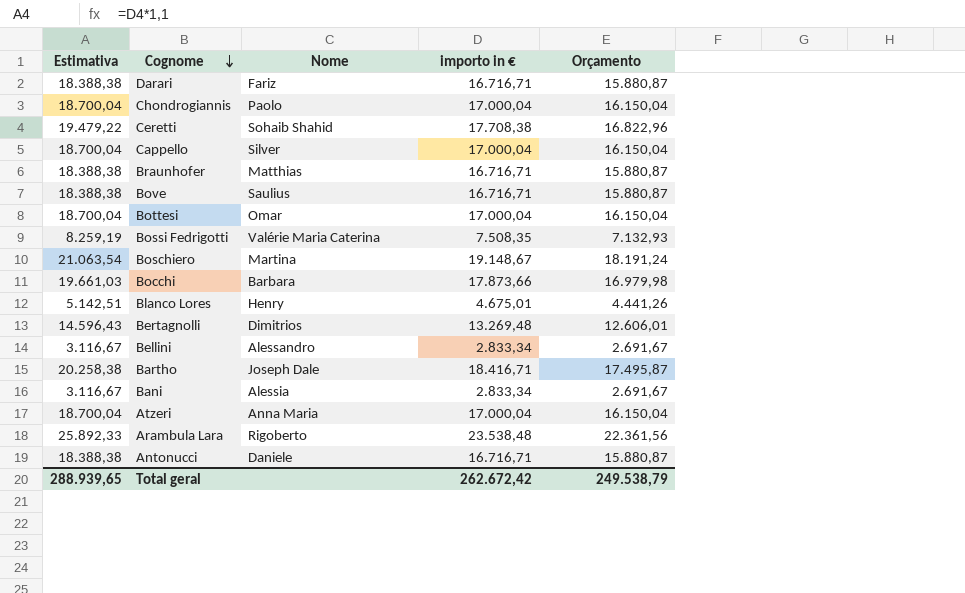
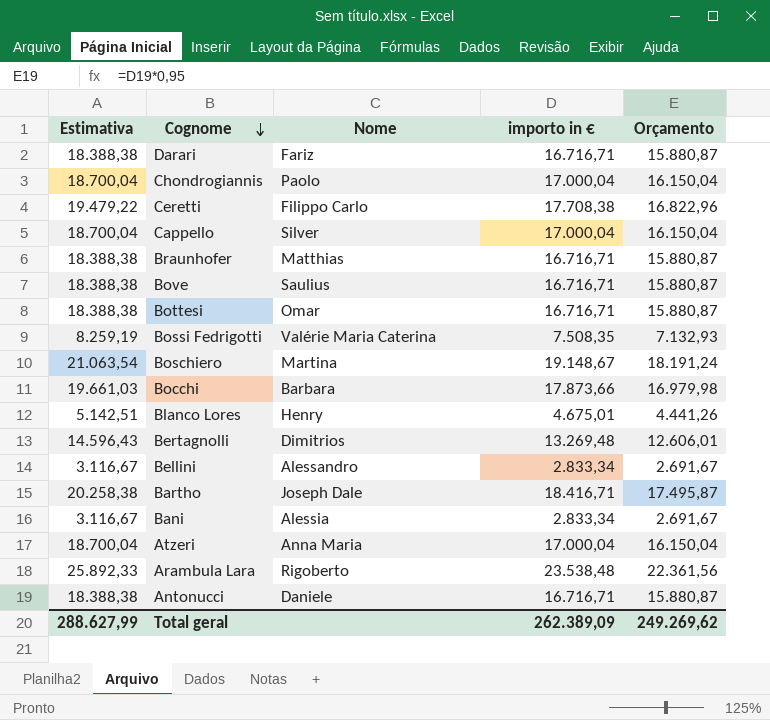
Ceretti | Nome: Sohaib Shahid -> Filippo Carlo
Bottesi | Estimativa: 18.700,04 -> 18.388,38
Bottesi | importo in €: 17.000,04 -> 16.716,71
Bottesi | Orçamento: 16.150,04 -> 15.880,87
Total geral | Estimativa: 288.939,65 -> 288.627,99
Total geral | importo in €: 262.672,42 -> 262.389,09
Total geral | Orçamento: 249.538,79 -> 249.269,62

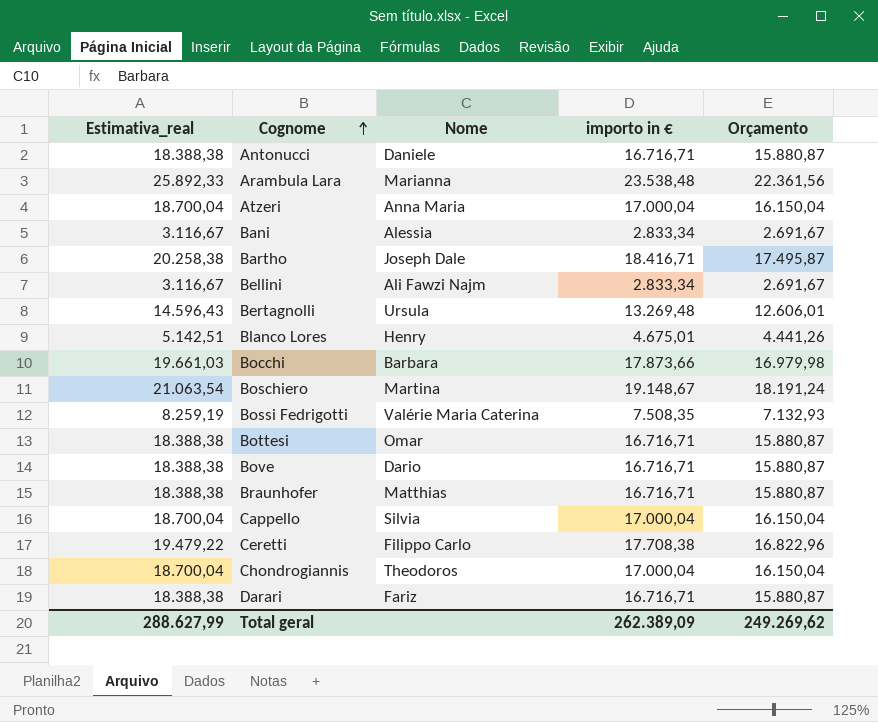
row order: Cognome descending -> Cognome ascending
column name: Estimativa -> Estimativa_real
Arambula Lara | Nome: Rigoberto -> Marianna
Bellini | Nome: Alessandro -> Ali Fawzi Najm
Bertagnolli | Nome: Dimitrios -> Ursula
Bove | Nome: Saulius -> Dario
Cappello | Nome: Silver -> Silvia
Chondrogiannis | Nome: Paolo -> Theodoros

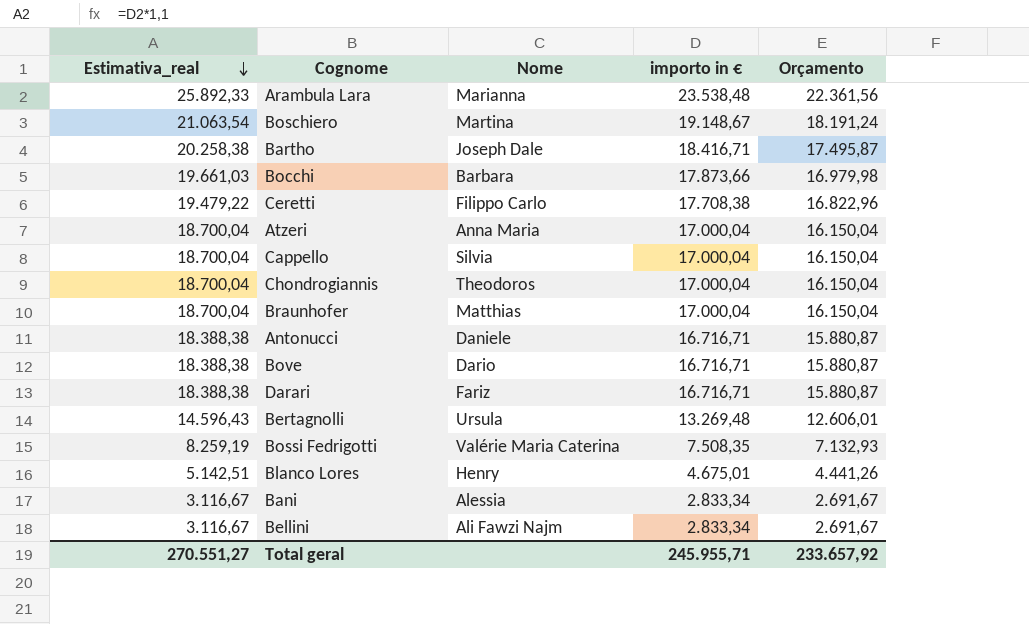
row order: Cognome ascending -> Estimativa_real descending
row Bottesi: 18.388,38 | Omar | 16.716,71 | 15.880,87 -> none
Braunhofer | Estimativa_real: 18.388,38 -> 18.700,04
Braunhofer | importo in €: 16.716,71 -> 17.000,04
Braunhofer | Orçamento: 15.880,87 -> 16.150,04
Total geral | Estimativa_real: 288.627,99 -> 270.551,27
Total geral | importo in €: 262.389,09 -> 245.955,71
Total geral | Orçamento: 249.269,62 -> 233.657,92

